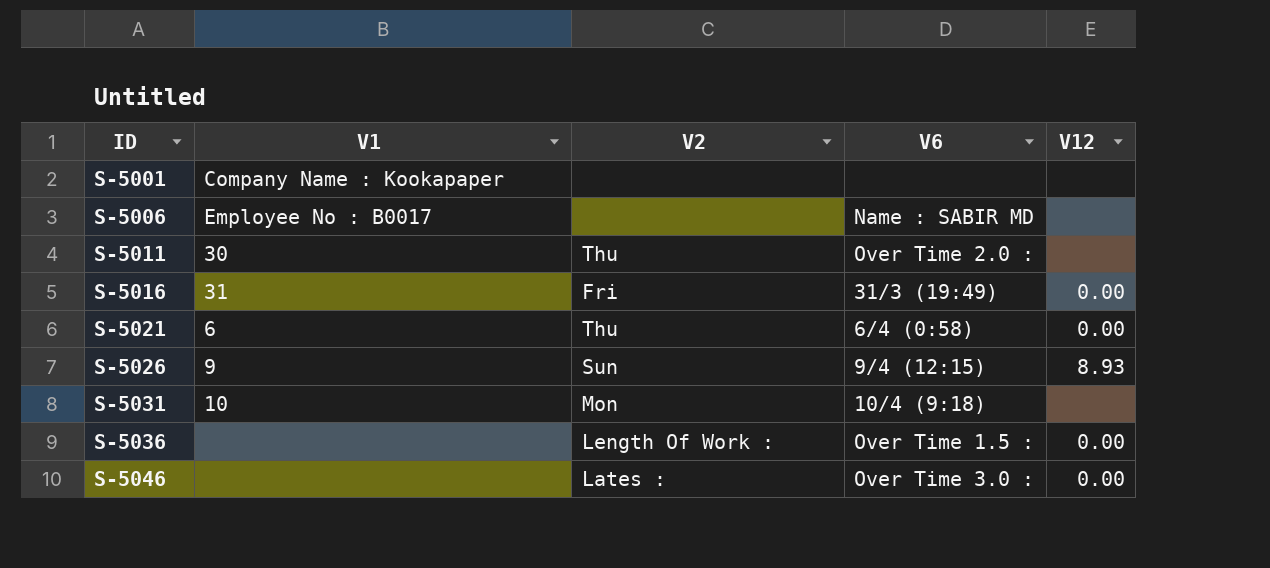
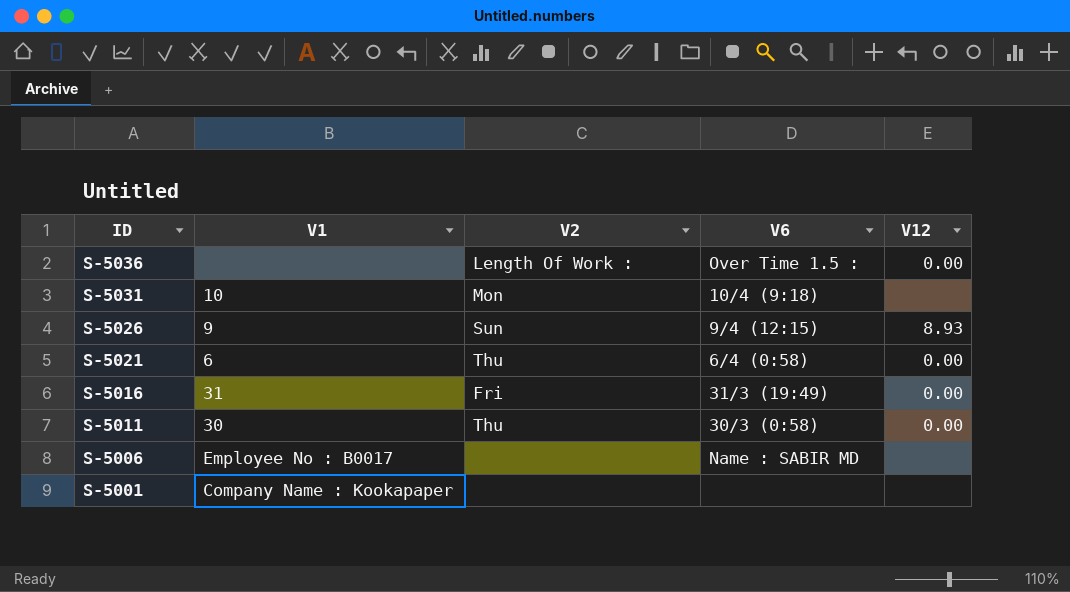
row order: ID ascending -> ID descending
row S-5046: none | Lates : | Over Time 3.0 : | 0.00 -> none
S-5011 | V6: Over Time 2.0 : -> 30/3 (0:58)
S-5011 | V12: none -> 0.00

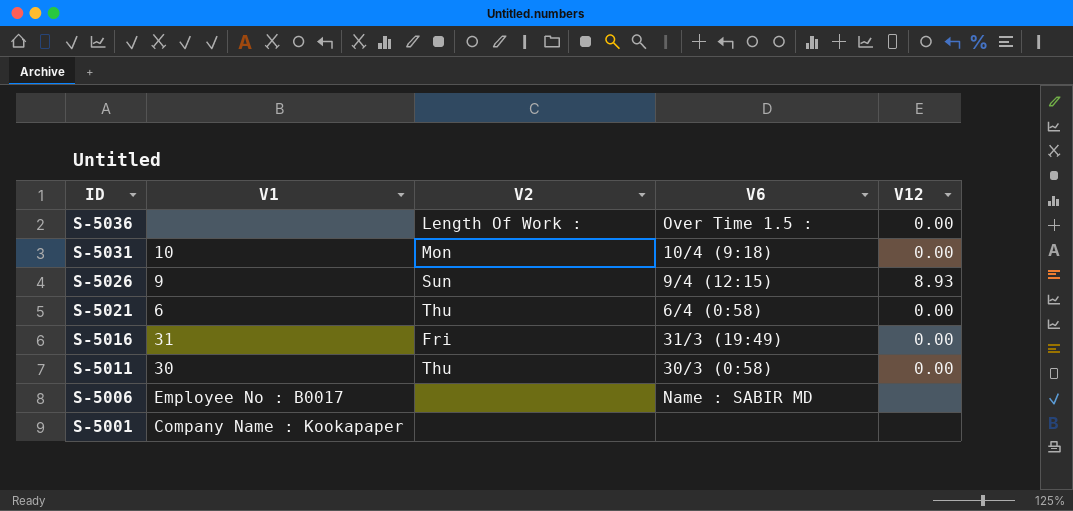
S-5031 | V12: none -> 0.00

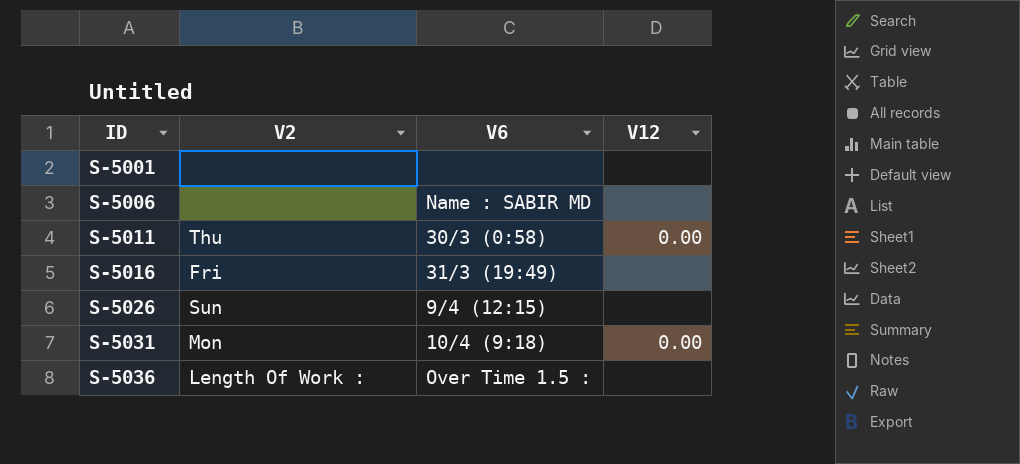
row order: ID descending -> ID ascending
column V1 | position: 2 -> none
row S-5021: 6 | Thu | 6/4 (0:58) | 0.00 -> none
S-5016 | V12: 0.00 -> none
S-5026 | V12: 8.93 -> none
S-5036 | V12: 0.00 -> none

